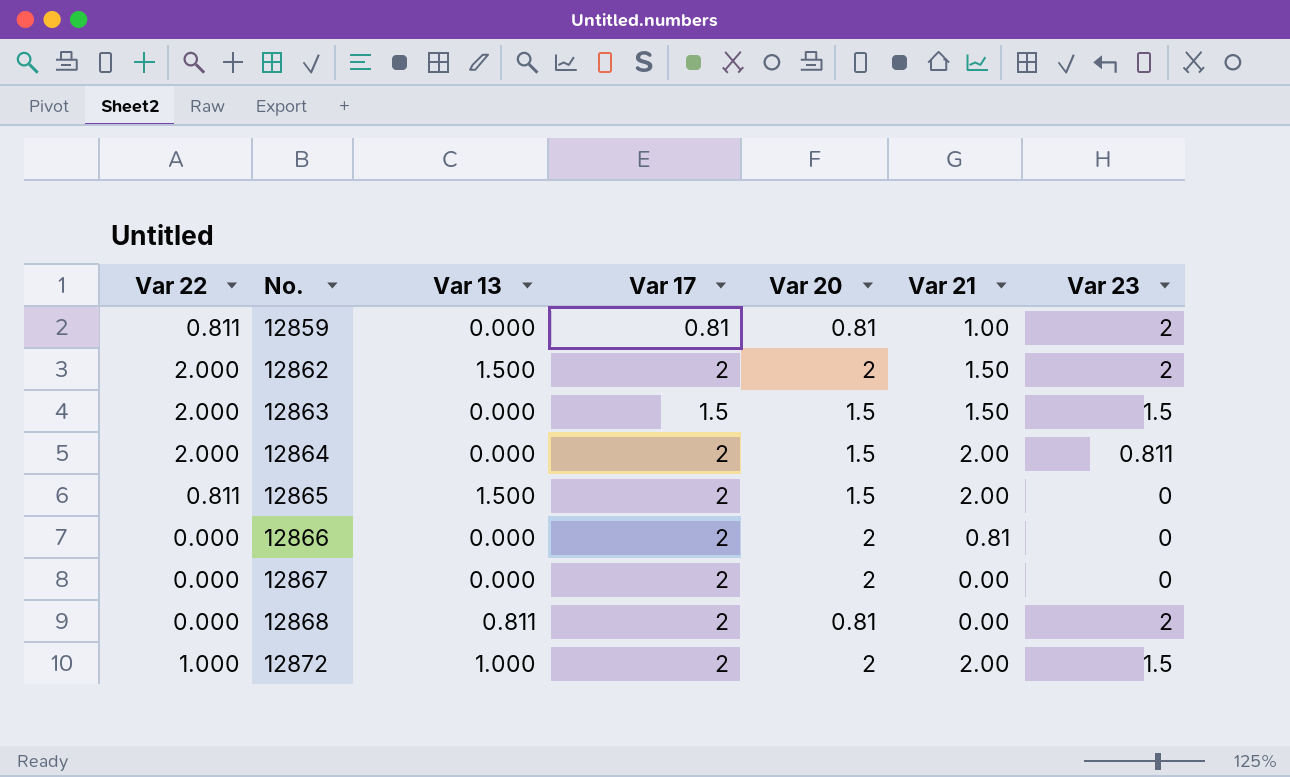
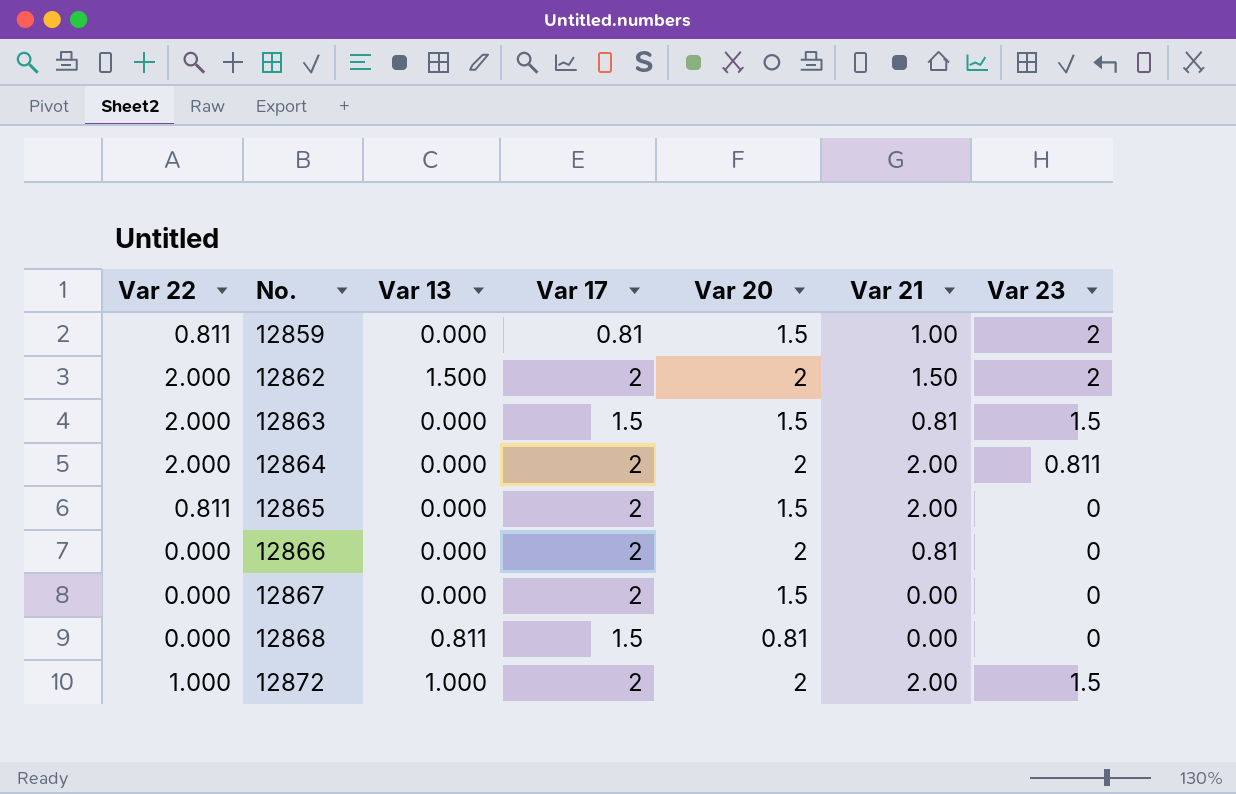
12859 | Var 20: 0.81 -> 1.5
12863 | Var 21: 1.50 -> 0.81
12864 | Var 20: 1.5 -> 2
12865 | Var 13: 1.500 -> 0.000
12867 | Var 20: 2 -> 1.5
12868 | Var 17: 2 -> 1.5
12868 | Var 23: 2 -> 0

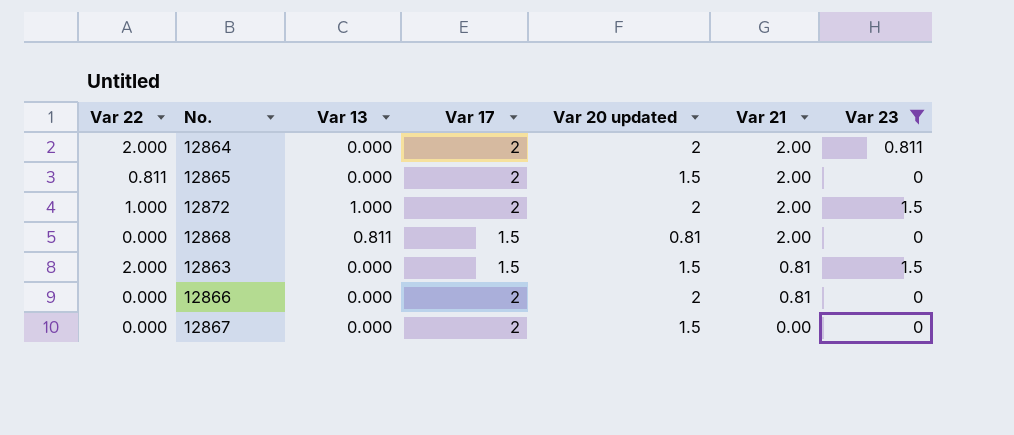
filter: none -> Var 23 != 2
row order: No. ascending -> Var 21 descending
column name: Var 20 -> Var 20 updated
12868 | Var 21: 0.00 -> 2.00

